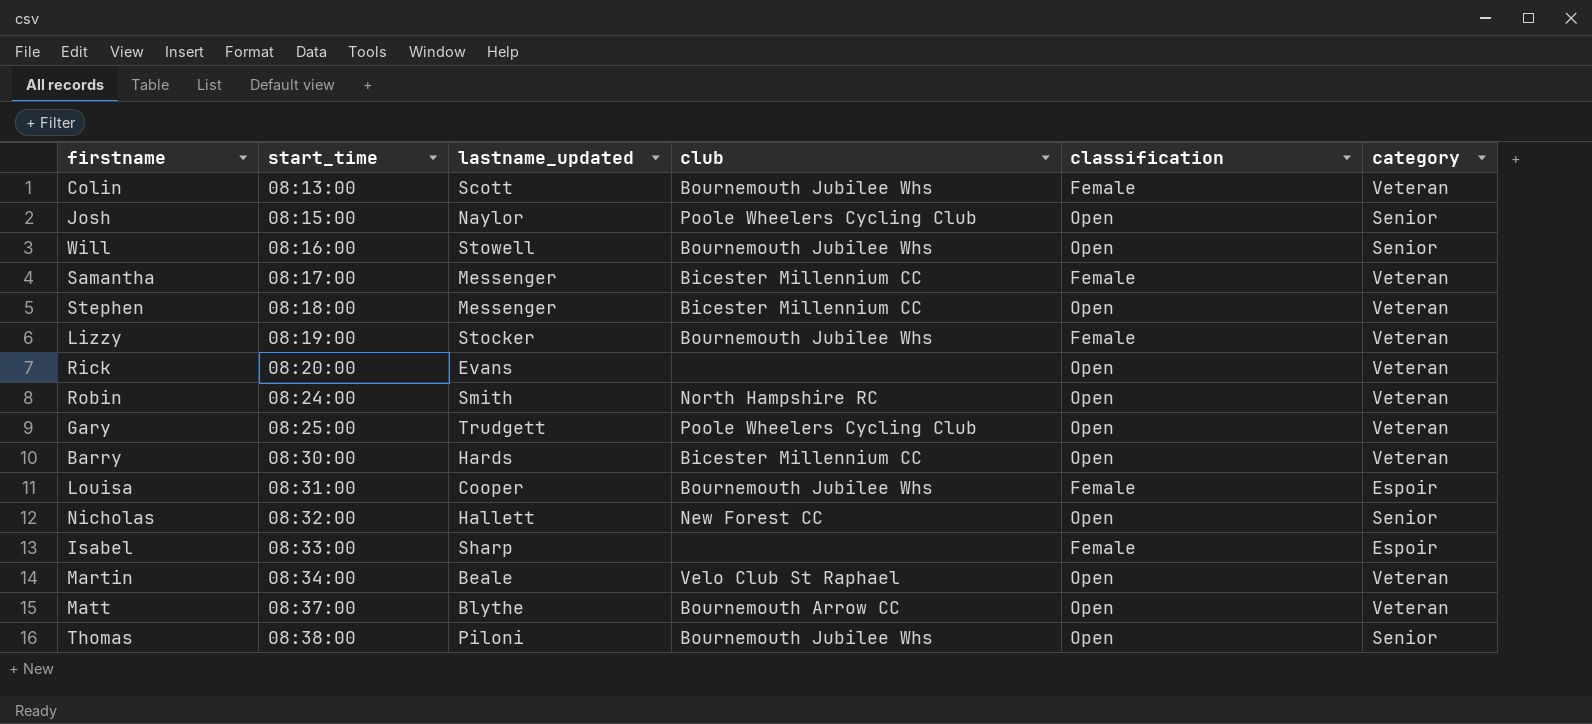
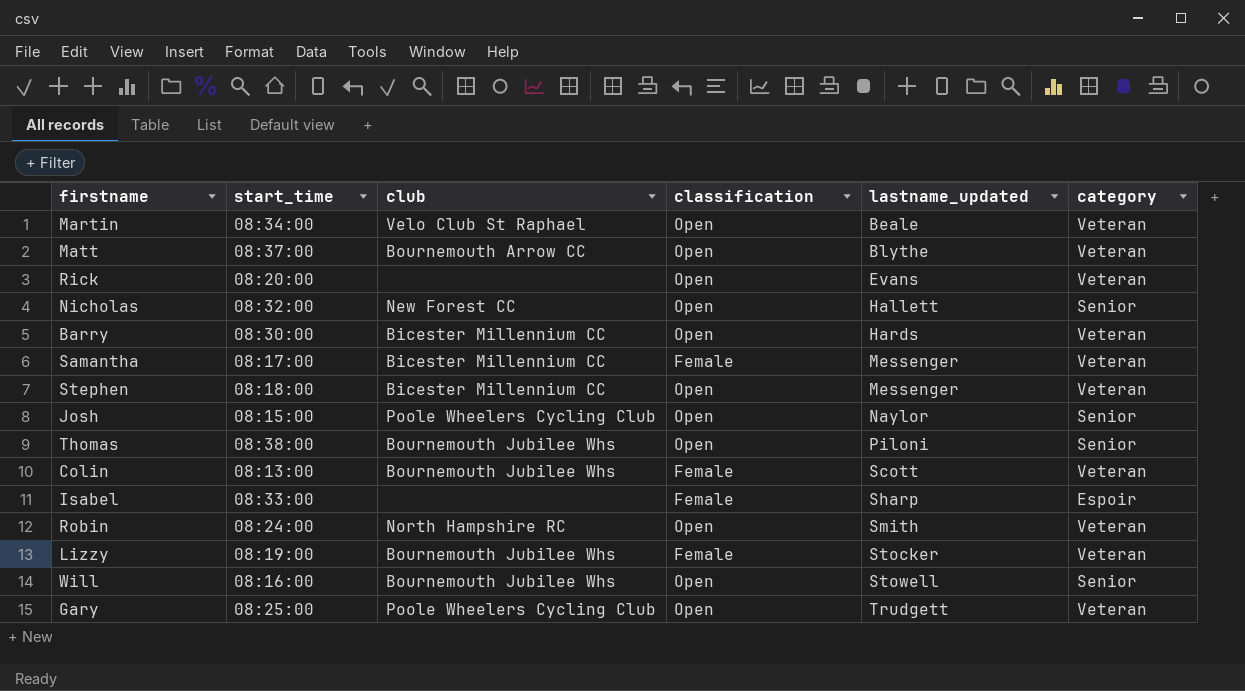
row order: start_time ascending -> lastname_updated ascending
column lastname_updated | position: 3 -> 5
row Louisa: 08:31:00 | Cooper | Bournemouth Jubilee Whs | Female | Espoir -> none

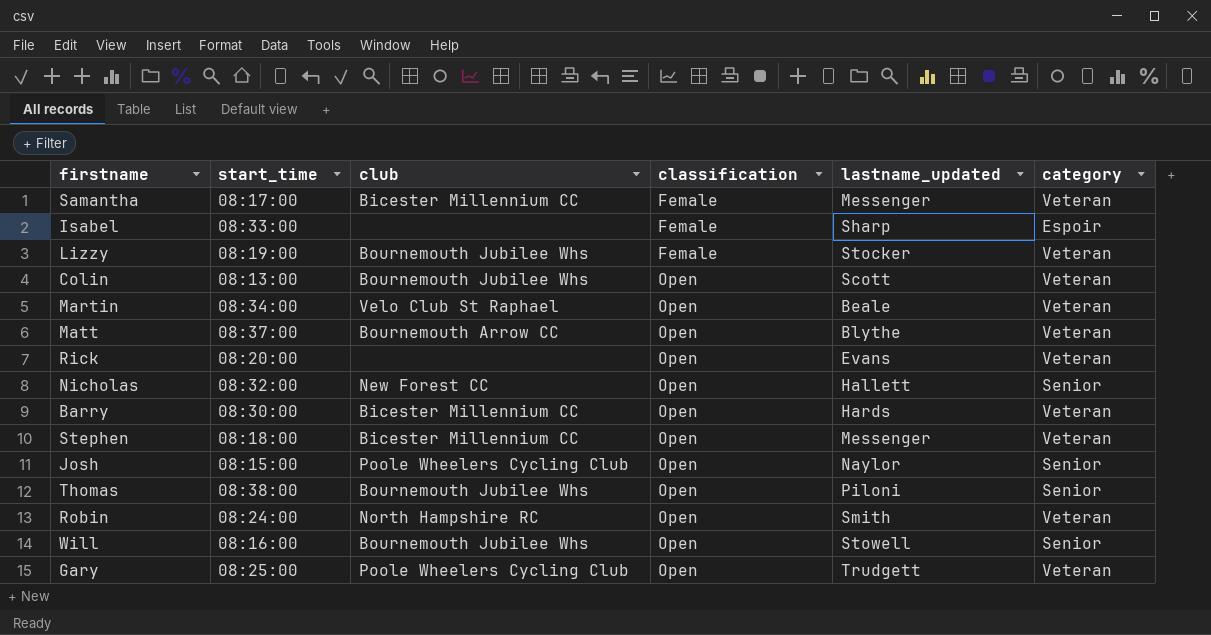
row order: lastname_updated ascending -> classification ascending
Colin | classification: Female -> Open

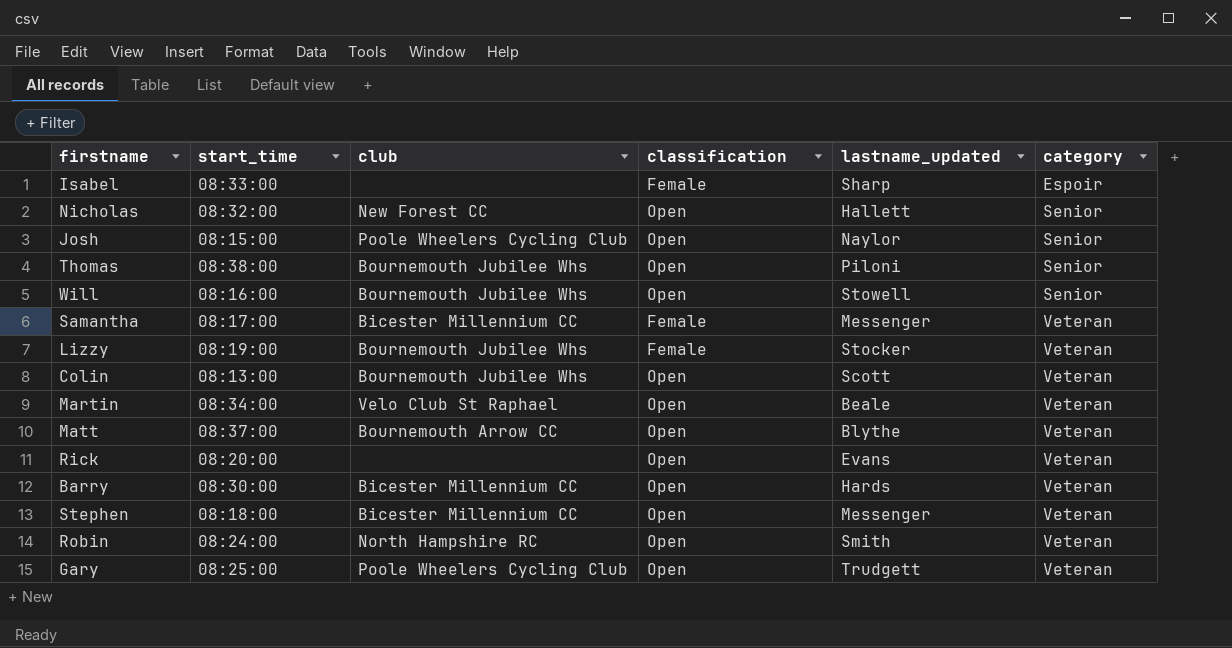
row order: classification ascending -> category ascending

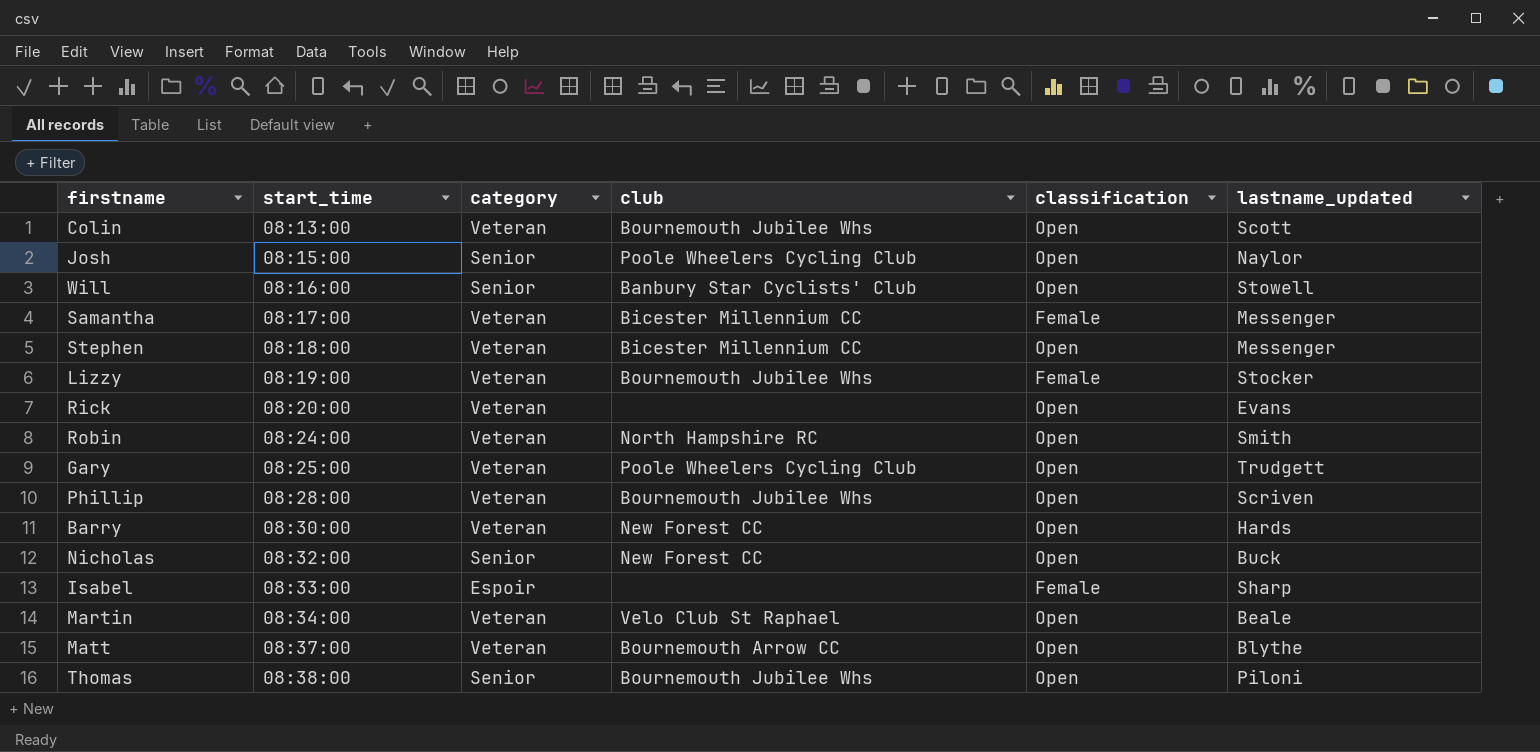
row order: category ascending -> start_time ascending
column category | position: 6 -> 3
Will | club: Bournemouth Jubilee Whs -> Banbury Star Cyclists' Club
row Phillip: none -> 08:28:00 | Veteran | Bournemouth Jubilee Whs | Open | Scriven
Barry | club: Bicester Millennium CC -> New Forest CC
Nicholas | lastname_updated: Hallett -> Buck

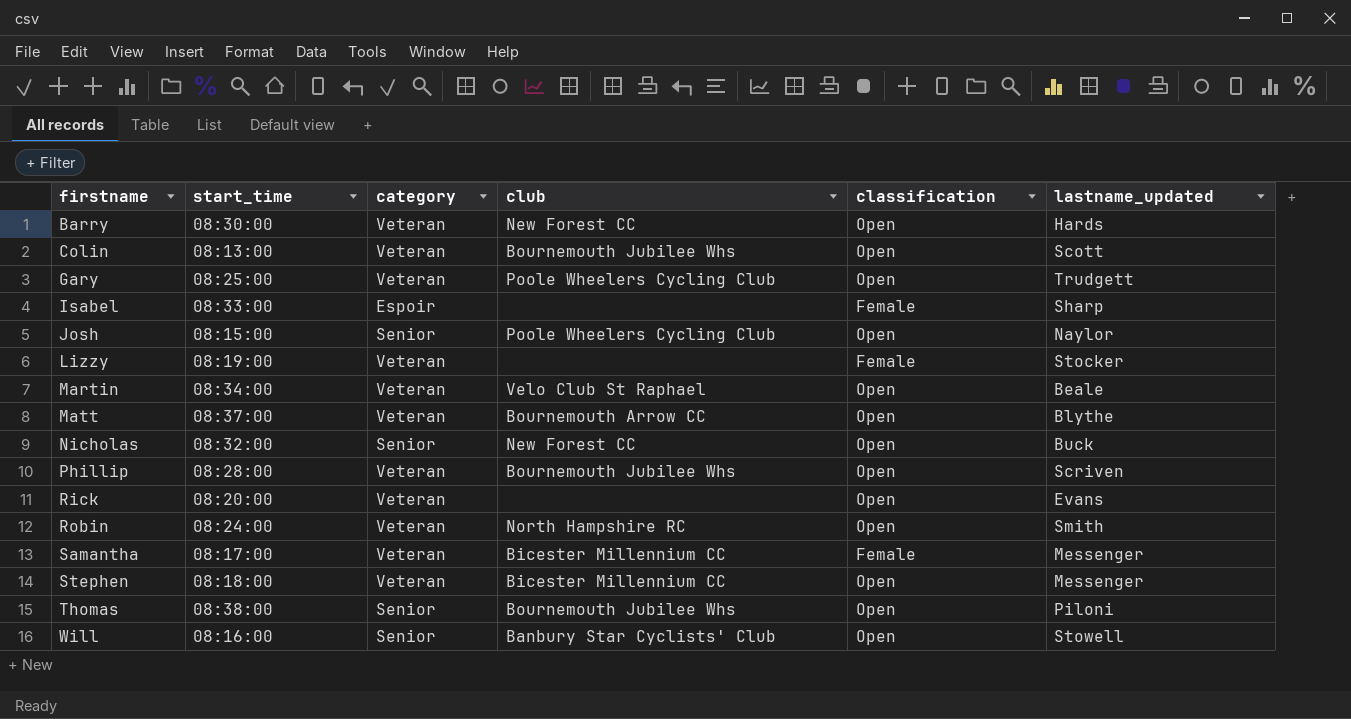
row order: start_time ascending -> firstname ascending
Lizzy | club: Bournemouth Jubilee Whs -> none

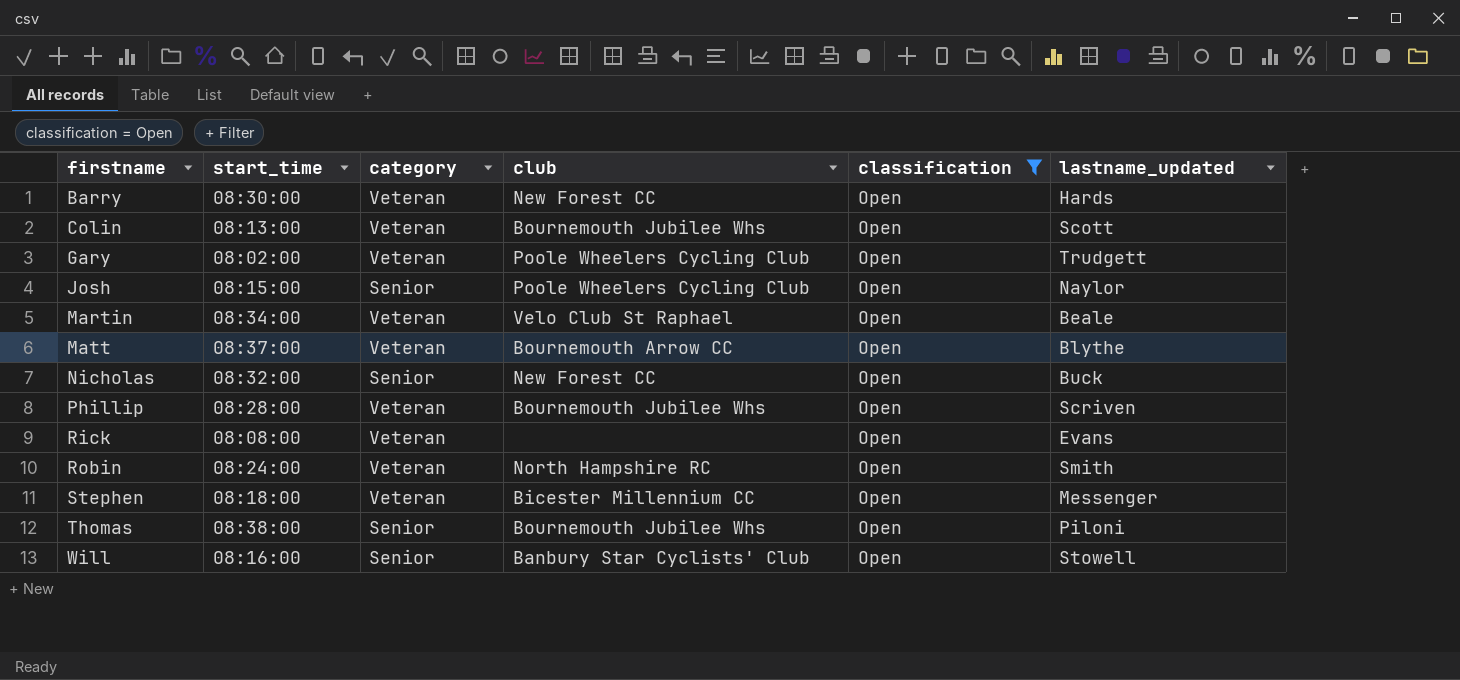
filter: none -> classification = Open
Gary | start_time: 08:25:00 -> 08:02:00
Rick | start_time: 08:20:00 -> 08:08:00

